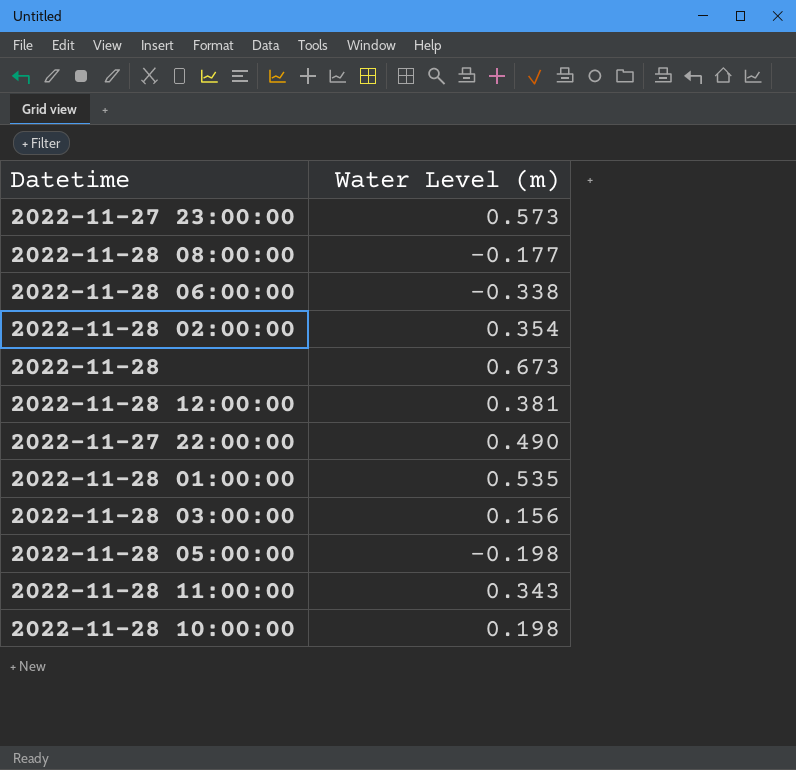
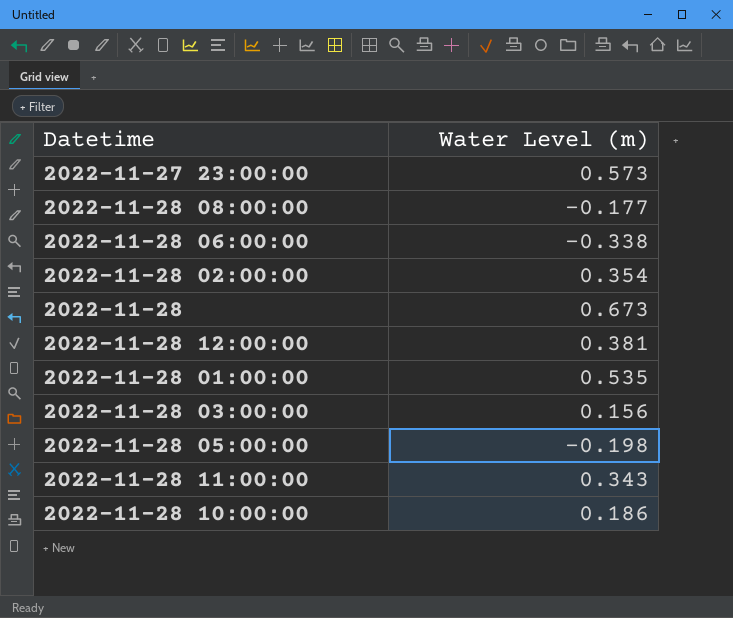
row 2022-11-27 22:00:00: 0.490 -> none
2022-11-28 10:00:00 | Water Level (m): 0.198 -> 0.186

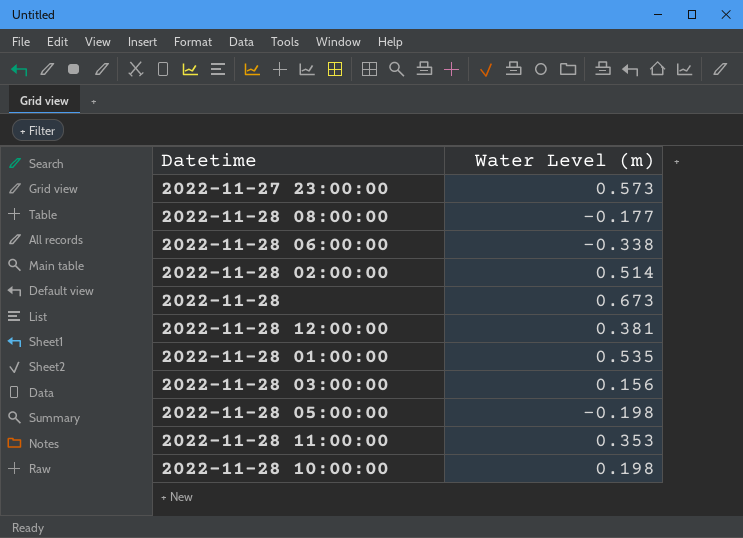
2022-11-28 02:00:00 | Water Level (m): 0.354 -> 0.514
2022-11-28 11:00:00 | Water Level (m): 0.343 -> 0.353
2022-11-28 10:00:00 | Water Level (m): 0.186 -> 0.198

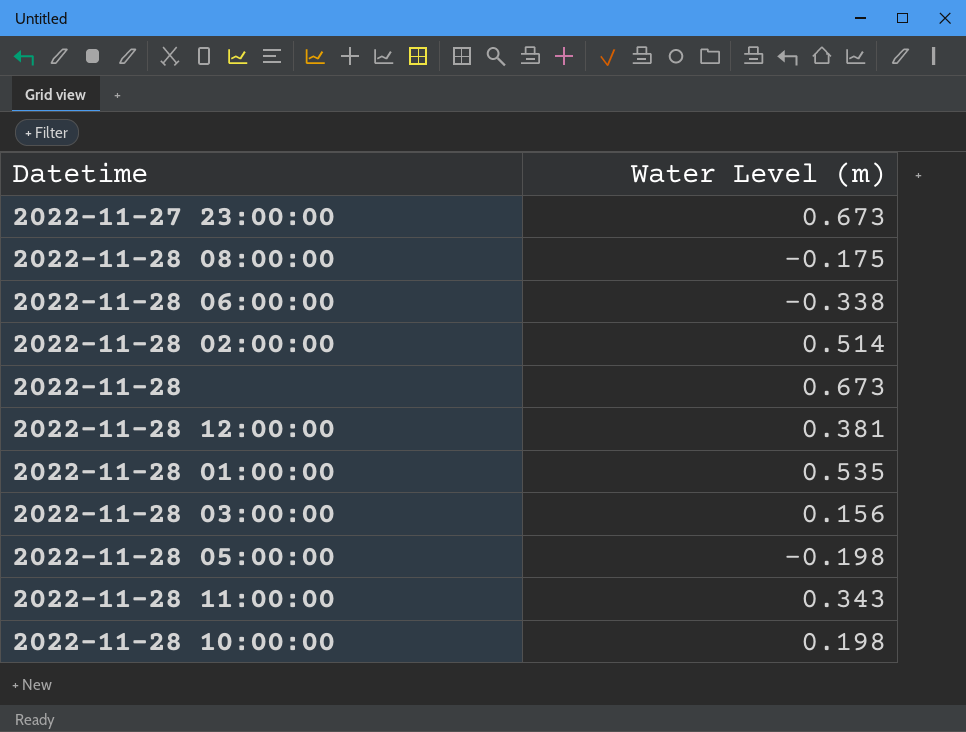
2022-11-27 23:00:00 | Water Level (m): 0.573 -> 0.673
2022-11-28 08:00:00 | Water Level (m): -0.177 -> -0.175
2022-11-28 11:00:00 | Water Level (m): 0.353 -> 0.343

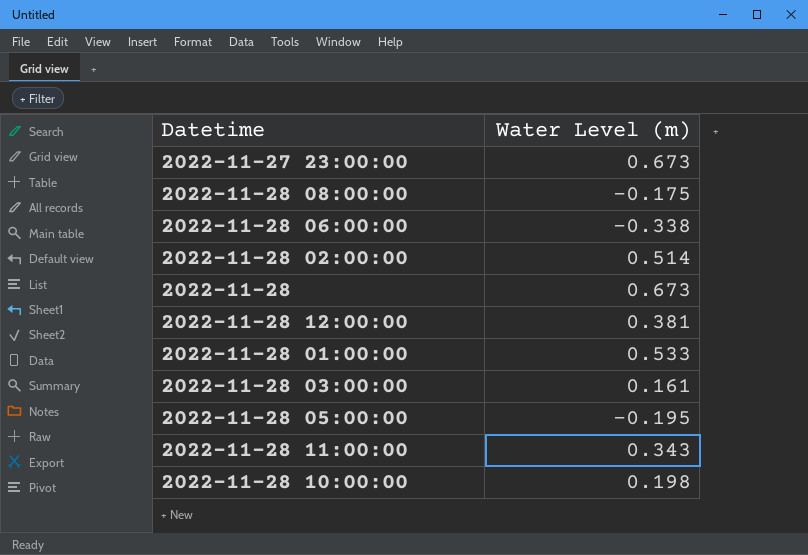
2022-11-28 01:00:00 | Water Level (m): 0.535 -> 0.533
2022-11-28 03:00:00 | Water Level (m): 0.156 -> 0.161
2022-11-28 05:00:00 | Water Level (m): -0.198 -> -0.195

